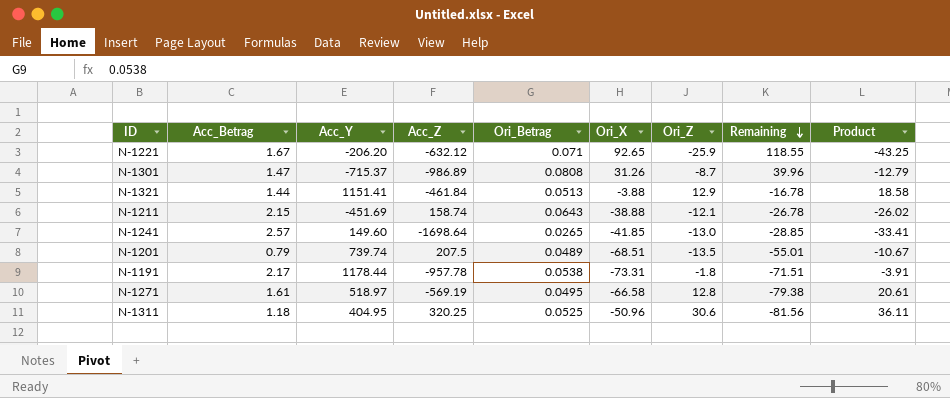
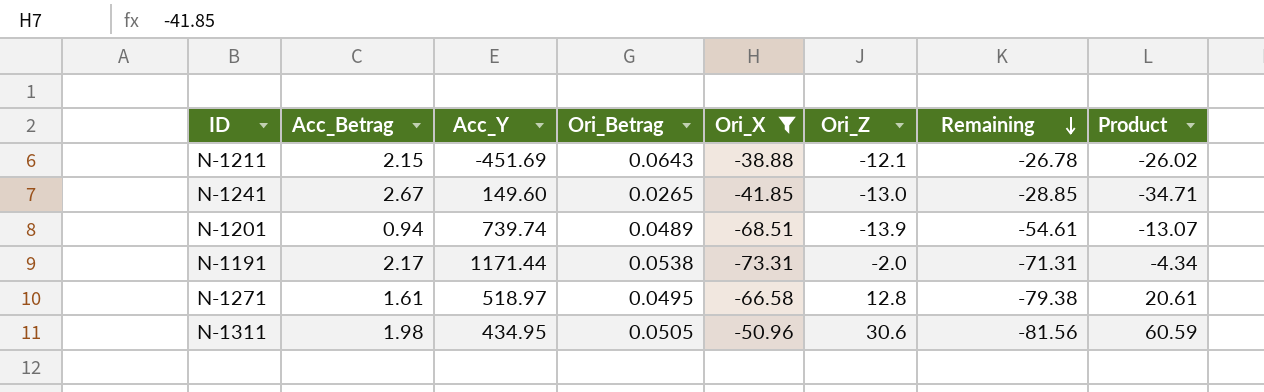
filter: none -> Ori_X <= -38.88
column Acc_Z | position: 4 -> none
N-1241 | Acc_Betrag: 2.57 -> 2.67
N-1241 | Product: -33.41 -> -34.71
N-1201 | Acc_Betrag: 0.79 -> 0.94
N-1201 | Ori_Z: -13.5 -> -13.9
N-1201 | Remaining: -55.01 -> -54.61
N-1201 | Product: -10.67 -> -13.07
N-1191 | Acc_Y: 1178.44 -> 1171.44
N-1191 | Ori_Z: -1.8 -> -2.0
N-1191 | Remaining: -71.51 -> -71.31
N-1191 | Product: -3.91 -> -4.34
N-1311 | Acc_Betrag: 1.18 -> 1.98
N-1311 | Acc_Y: 404.95 -> 434.95
N-1311 | Ori_Betrag: 0.0525 -> 0.0505
N-1311 | Product: 36.11 -> 60.59

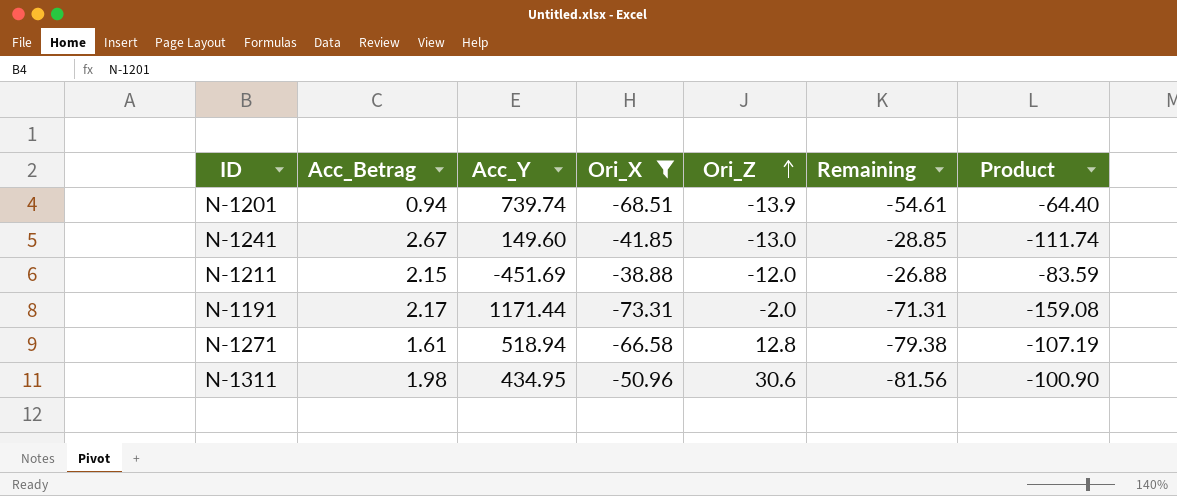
row order: Remaining descending -> Ori_Z ascending
column Ori_Betrag | position: 4 -> none
column Product | formula: [Acc_Betrag] * [Ori_Z] -> [Acc_Betrag] * [Ori_X]
N-1211 | Ori_Z: -12.1 -> -12.0
N-1211 | Remaining: -26.78 -> -26.88
N-1271 | Acc_Y: 518.97 -> 518.94

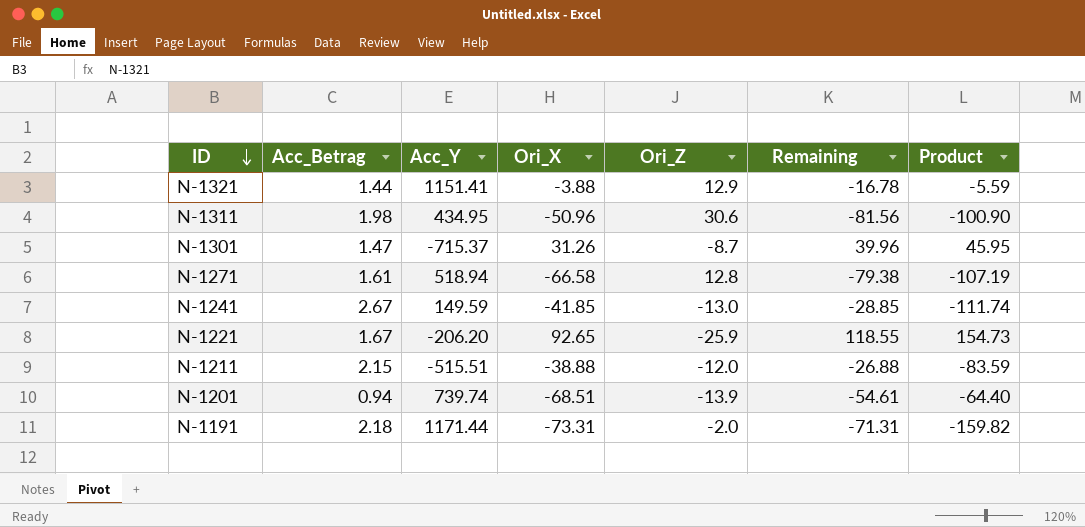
filter: Ori_X <= -38.88 -> none
row order: Ori_Z ascending -> ID descending
N-1241 | Acc_Y: 149.60 -> 149.59
N-1211 | Acc_Y: -451.69 -> -515.51
N-1191 | Acc_Betrag: 2.17 -> 2.18
N-1191 | Product: -159.08 -> -159.82

